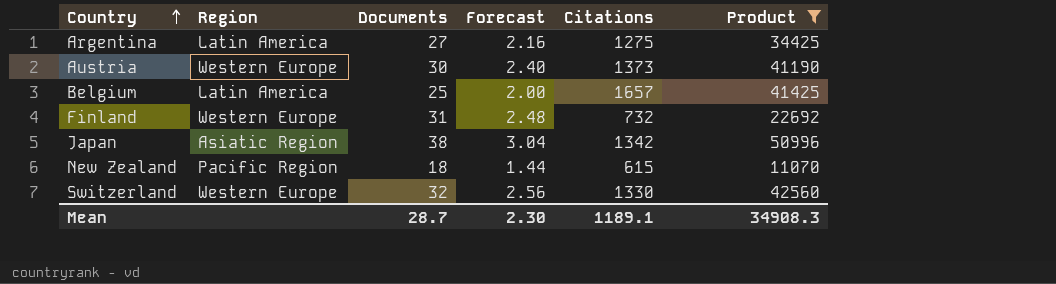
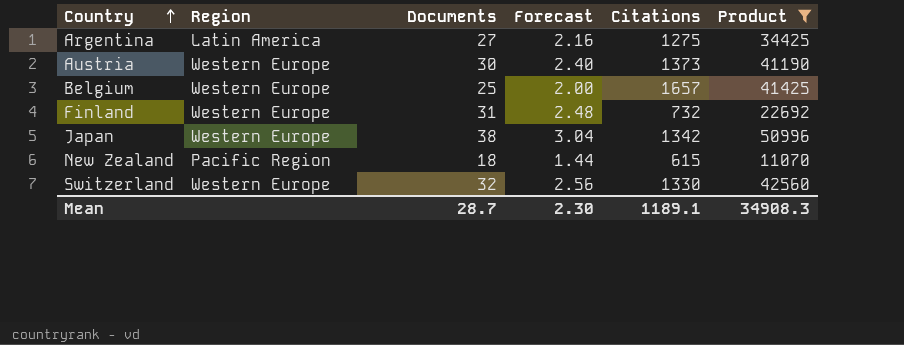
Belgium | Region: Latin America -> Western Europe
Japan | Region: Asiatic Region -> Western Europe

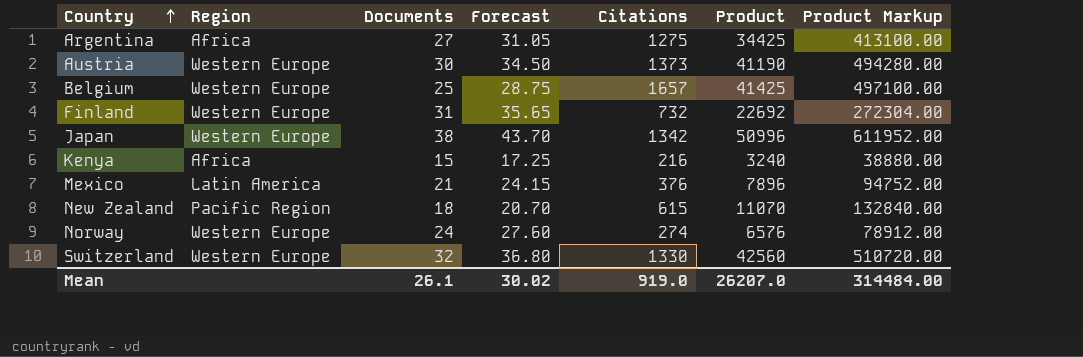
filter: Product >= 11070 -> none
column Forecast | formula: [Documents] * 0.08 -> [Documents] * 1.15
column Product Markup | formula: none -> [Product] * 12
Argentina | Region: Latin America -> Africa
Mean | Documents: 28.7 -> 26.1
Mean | Forecast: 2.30 -> 30.02
Mean | Citations: 1189.1 -> 919.0
Mean | Product: 34908.3 -> 26207.0

